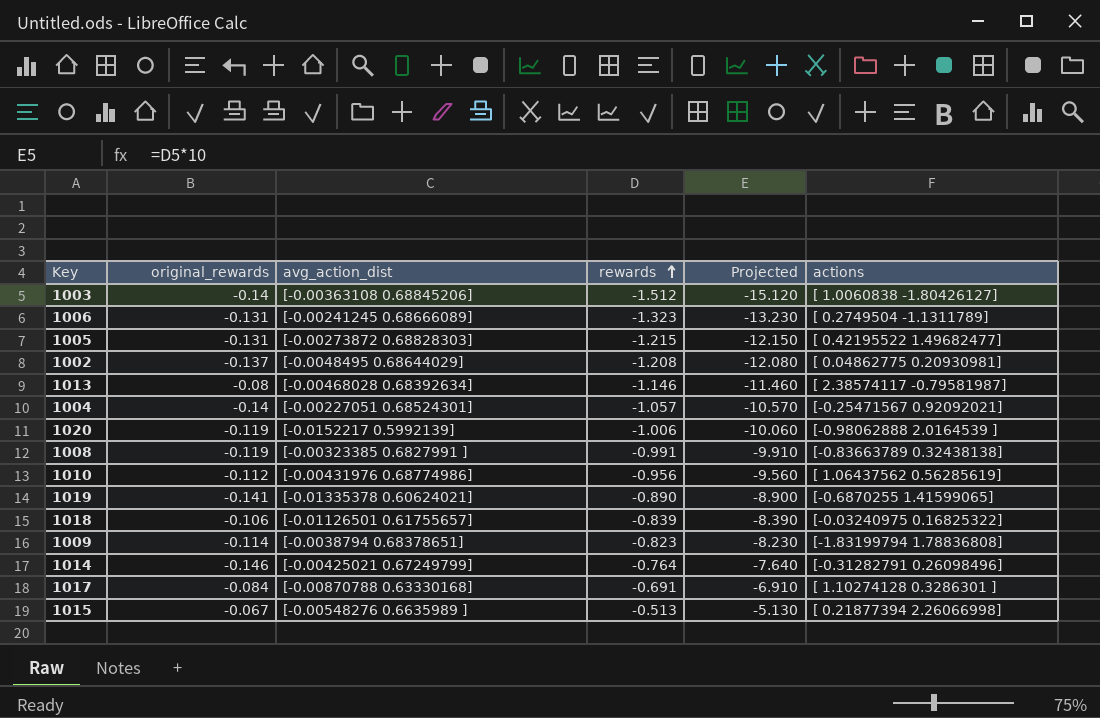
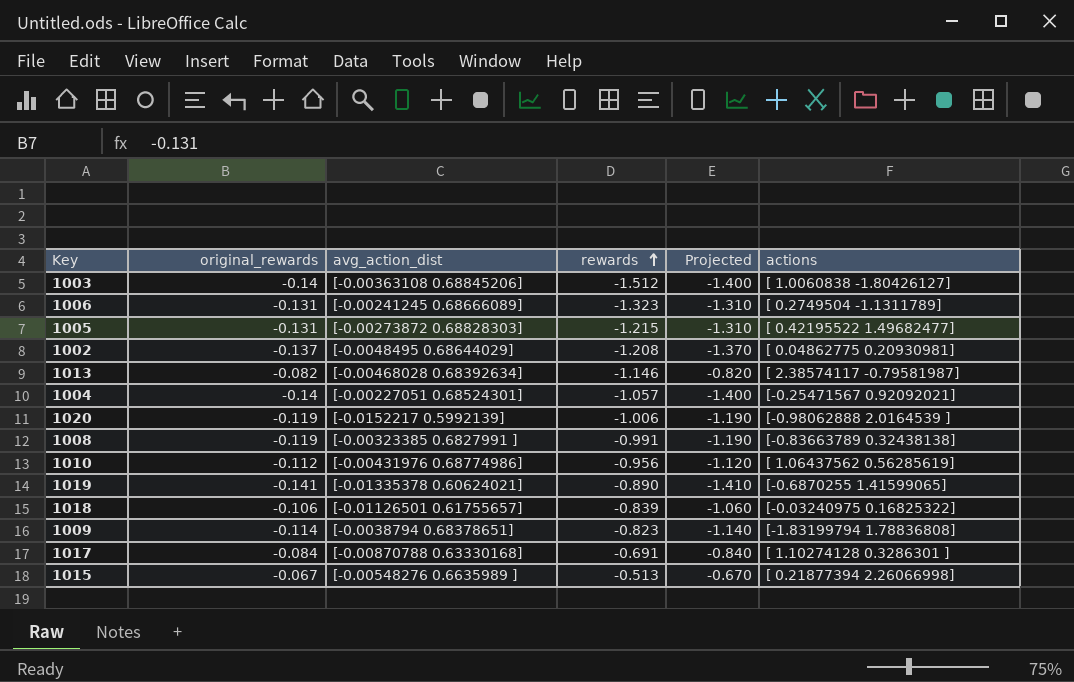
column Projected | formula: [rewards] * 10 -> [original_rewards] * 10
row 1014: -0.146 | [-0.00425021 0.67249799] | -0.764 | -7.640 | [-0.31282791 0.26098496] -> none
1013 | original_rewards: -0.08 -> -0.082

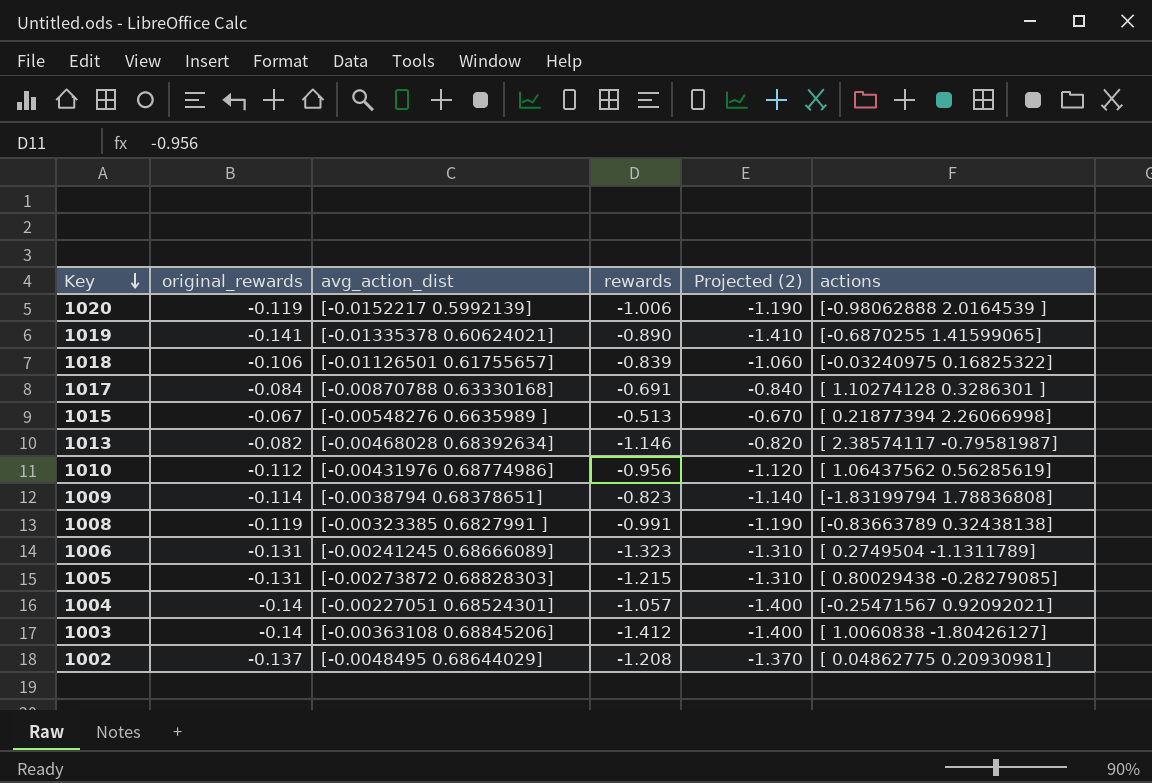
row order: rewards ascending -> Key descending
column name: Projected -> Projected (2)
1005 | actions: [ 0.42195522 1.49682477] -> [ 0.80029438 -0.28279085]
1003 | rewards: -1.512 -> -1.412

